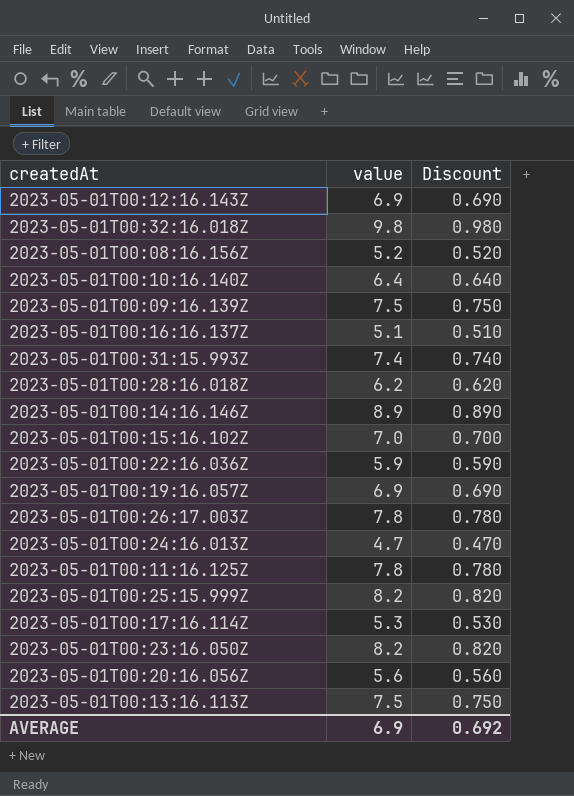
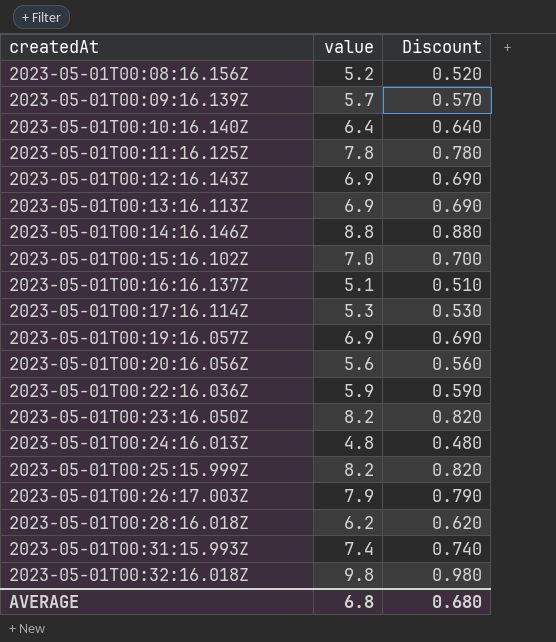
row order: none -> createdAt ascending
2023-05-01T00:09:16.139Z | value: 7.5 -> 5.7
2023-05-01T00:09:16.139Z | Discount: 0.750 -> 0.570
2023-05-01T00:13:16.113Z | value: 7.5 -> 6.9
2023-05-01T00:13:16.113Z | Discount: 0.750 -> 0.690
2023-05-01T00:14:16.146Z | value: 8.9 -> 8.8
2023-05-01T00:14:16.146Z | Discount: 0.890 -> 0.880
2023-05-01T00:24:16.013Z | value: 4.7 -> 4.8
2023-05-01T00:24:16.013Z | Discount: 0.470 -> 0.480
2023-05-01T00:26:17.003Z | value: 7.8 -> 7.9
2023-05-01T00:26:17.003Z | Discount: 0.780 -> 0.790
AVERAGE | value: 6.9 -> 6.8
AVERAGE | Discount: 0.692 -> 0.680

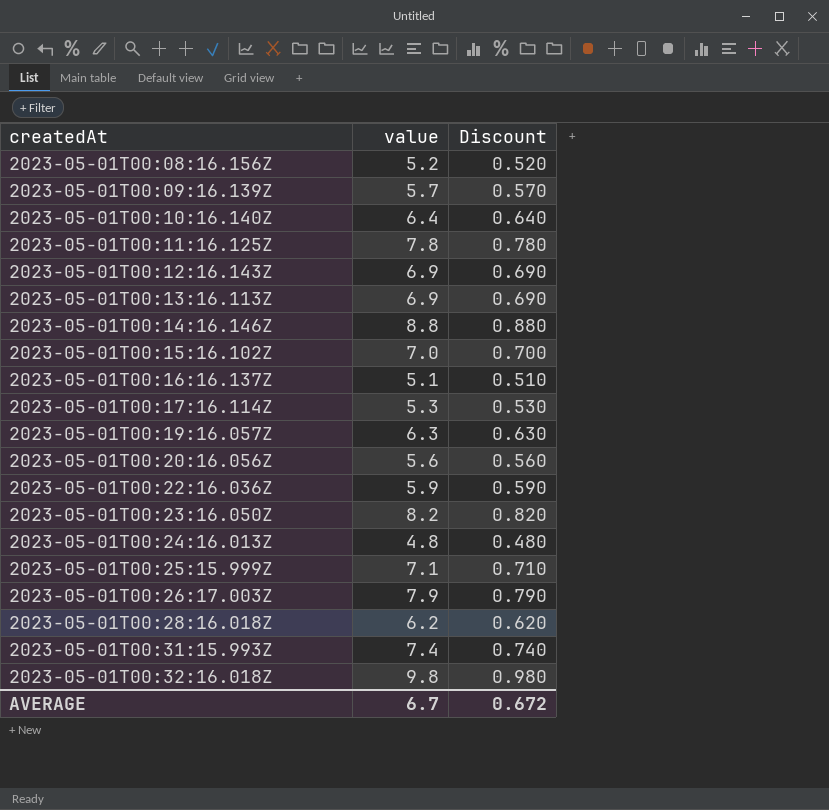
2023-05-01T00:19:16.057Z | value: 6.9 -> 6.3
2023-05-01T00:19:16.057Z | Discount: 0.690 -> 0.630
2023-05-01T00:25:15.999Z | value: 8.2 -> 7.1
2023-05-01T00:25:15.999Z | Discount: 0.820 -> 0.710
AVERAGE | value: 6.8 -> 6.7
AVERAGE | Discount: 0.680 -> 0.672

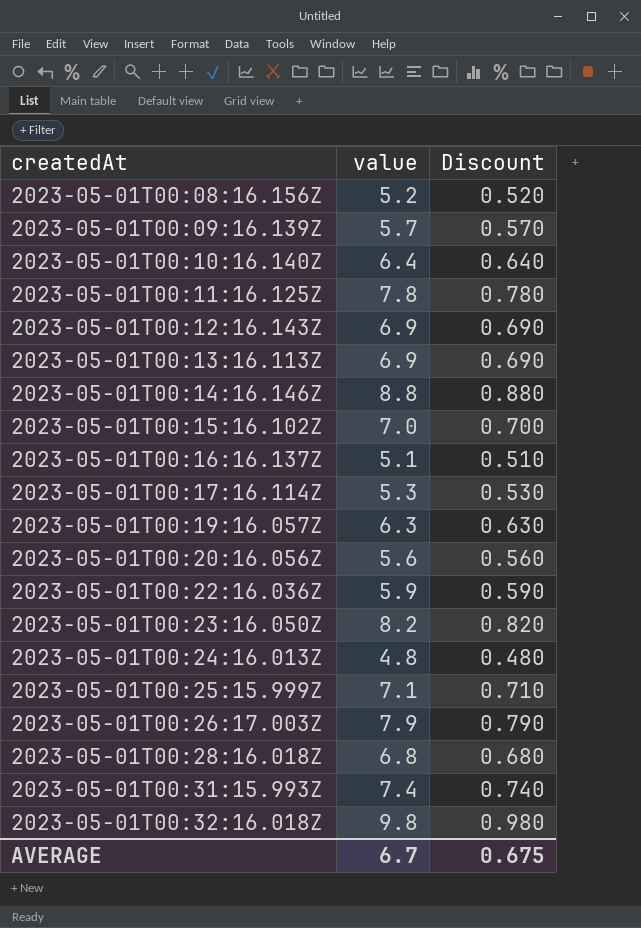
2023-05-01T00:28:16.018Z | value: 6.2 -> 6.8
2023-05-01T00:28:16.018Z | Discount: 0.620 -> 0.680
AVERAGE | Discount: 0.672 -> 0.675

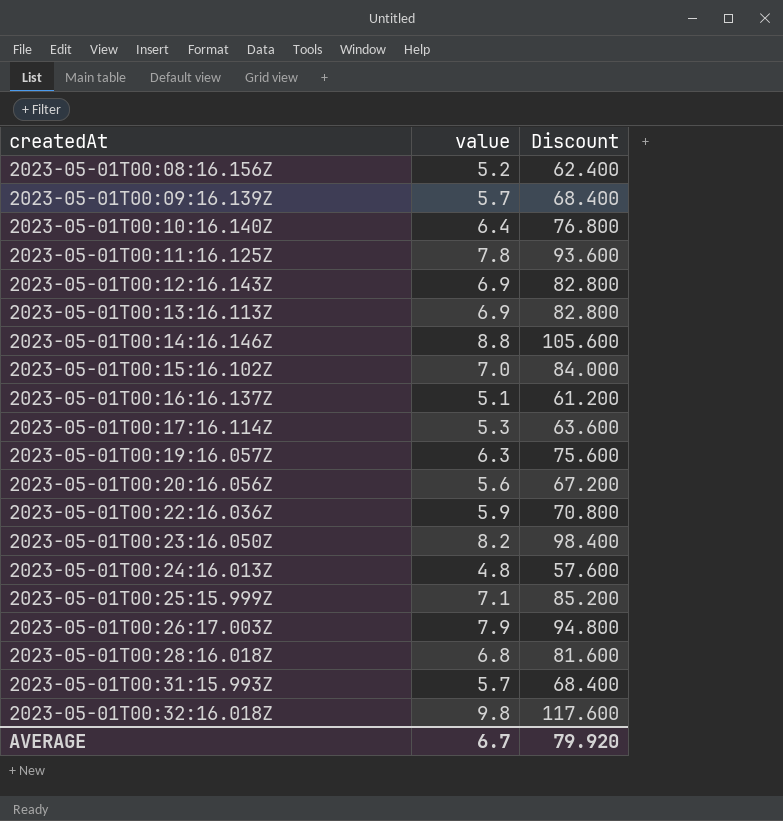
column Discount | formula: [value] * 0.1 -> [value] * 12
2023-05-01T00:31:15.993Z | value: 7.4 -> 5.7
AVERAGE | Discount: 0.675 -> 79.920

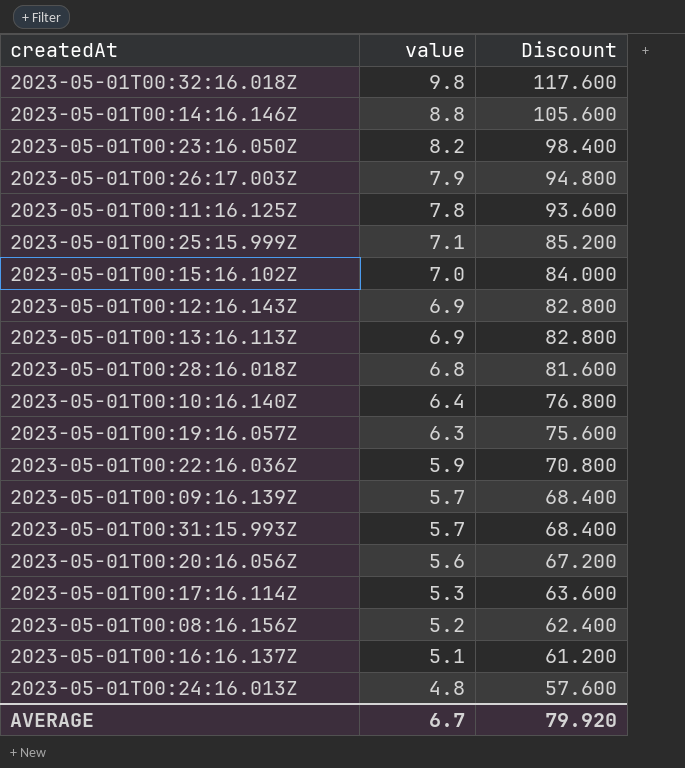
row order: createdAt ascending -> value descending

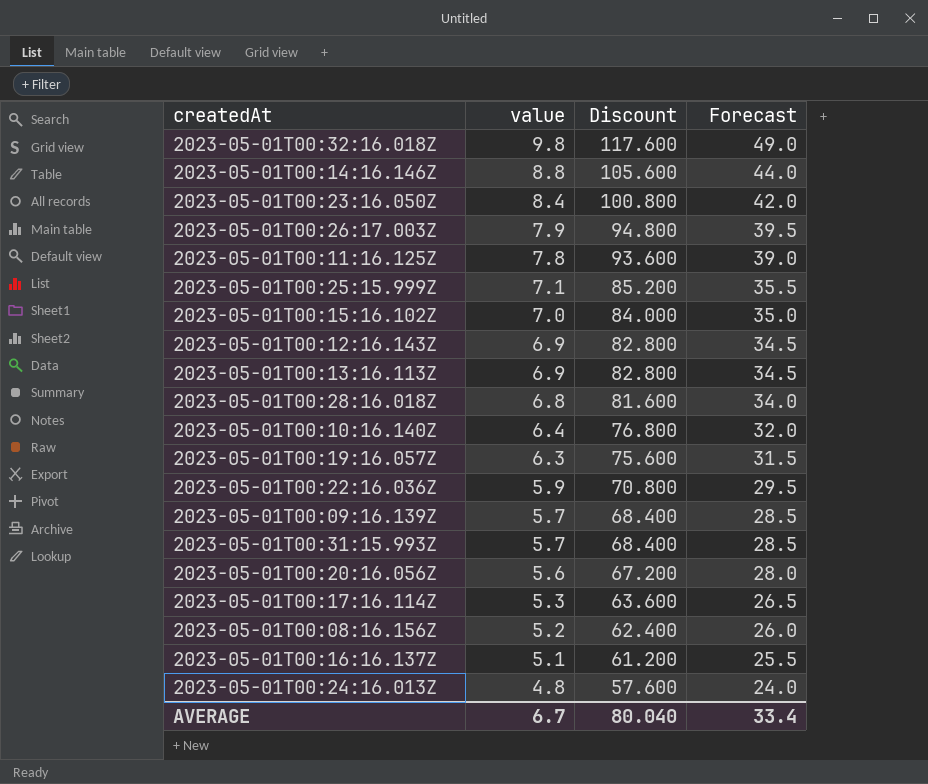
column Forecast | formula: none -> [value] * 5
2023-05-01T00:23:16.050Z | value: 8.2 -> 8.4
2023-05-01T00:23:16.050Z | Discount: 98.400 -> 100.800
AVERAGE | Discount: 79.920 -> 80.040

